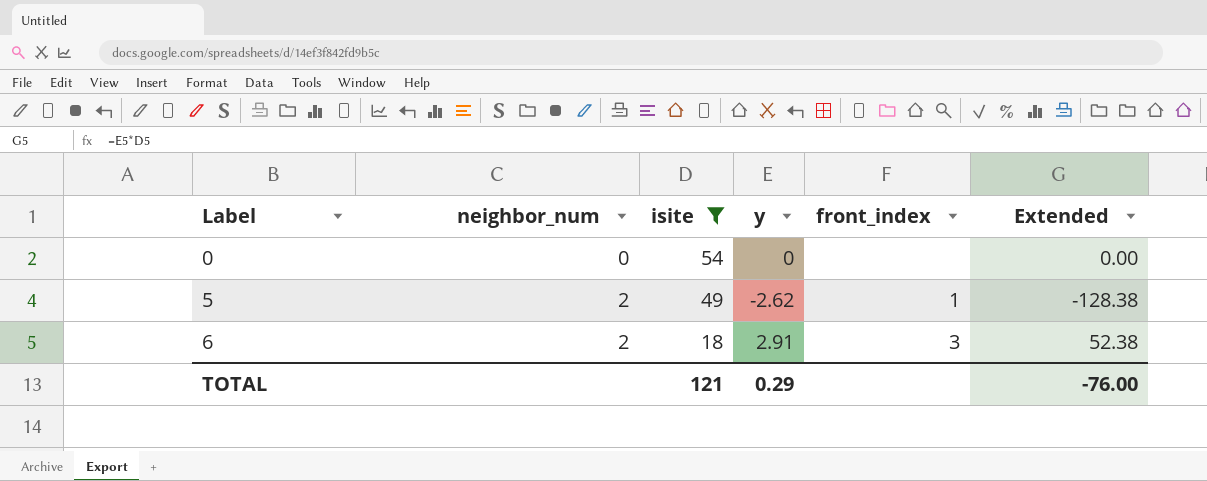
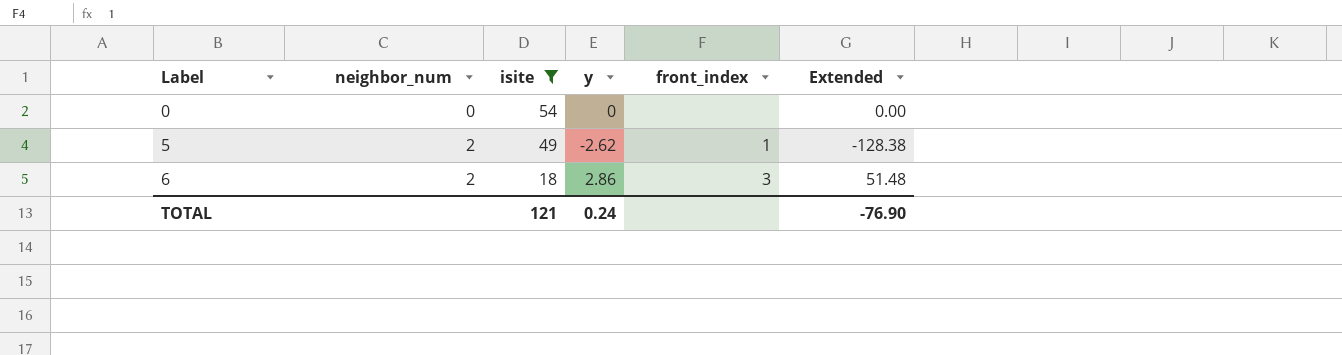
6 | y: 2.91 -> 2.86
6 | Extended: 52.38 -> 51.48
TOTAL | y: 0.29 -> 0.24
TOTAL | Extended: -76.00 -> -76.90

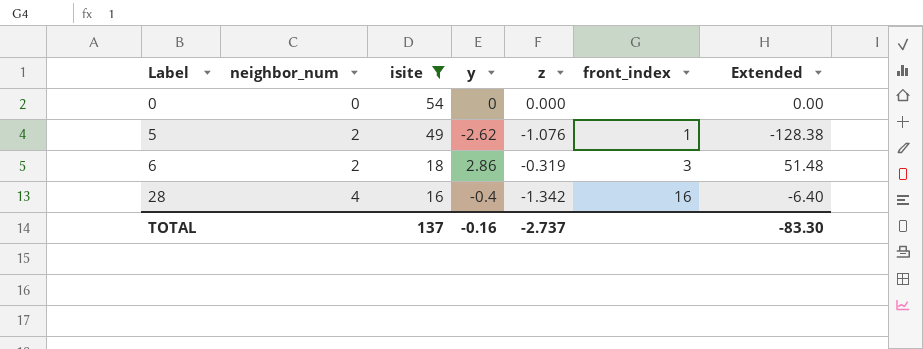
column z | position: none -> 5
row 28: none -> 4 | 16 | -0.4 | -1.342 | 16 | -6.40
TOTAL | isite: 121 -> 137
TOTAL | y: 0.24 -> -0.16
TOTAL | Extended: -76.90 -> -83.30

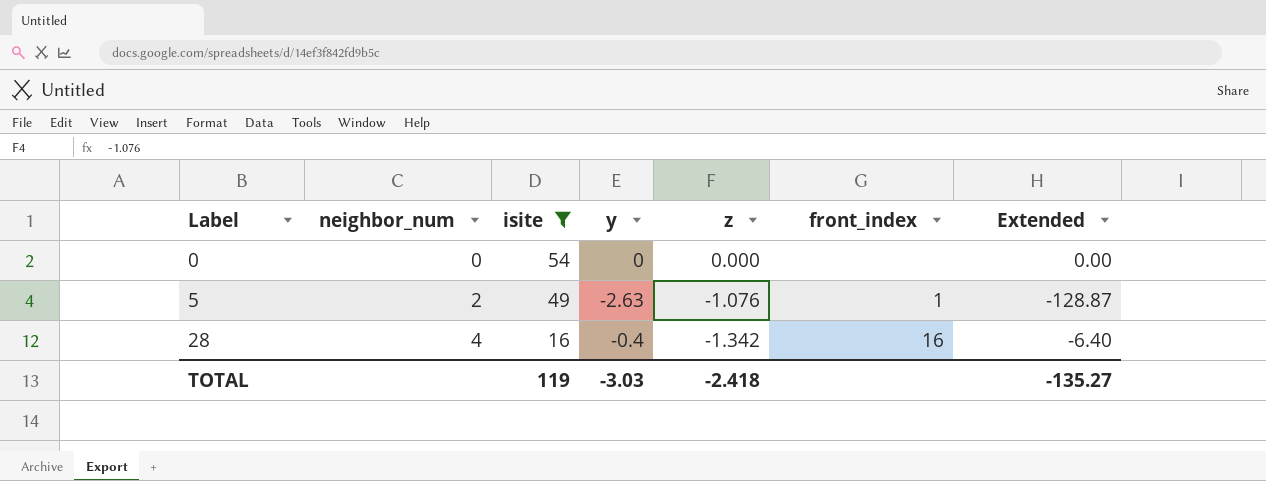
row 6: 2 | 18 | 2.86 | -0.319 | 3 | 51.48 -> none
5 | y: -2.62 -> -2.63
5 | Extended: -128.38 -> -128.87
TOTAL | isite: 137 -> 119
TOTAL | y: -0.16 -> -3.03
TOTAL | z: -2.737 -> -2.418
TOTAL | Extended: -83.30 -> -135.27

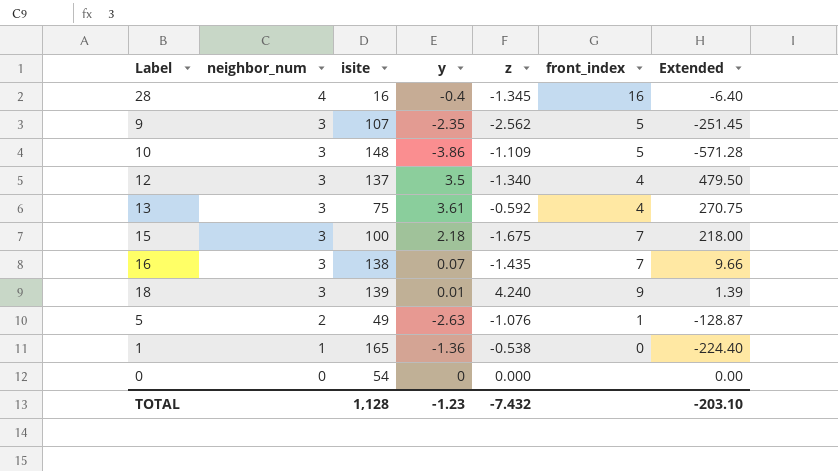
filter: isite <= 54 -> none
row order: Label ascending -> neighbor_num descending
28 | z: -1.342 -> -1.345
TOTAL | isite: 119 -> 1,128
TOTAL | y: -3.03 -> -1.23
TOTAL | z: -2.418 -> -7.432
TOTAL | Extended: -135.27 -> -203.10

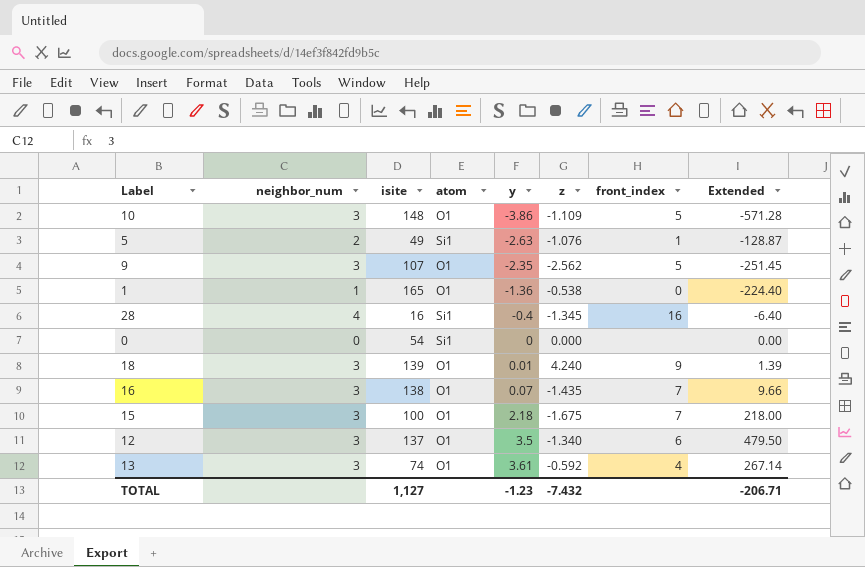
row order: neighbor_num descending -> y ascending
column atom | position: none -> 4
12 | front_index: 4 -> 6
13 | isite: 75 -> 74
13 | Extended: 270.75 -> 267.14
TOTAL | isite: 1,128 -> 1,127
TOTAL | Extended: -203.10 -> -206.71

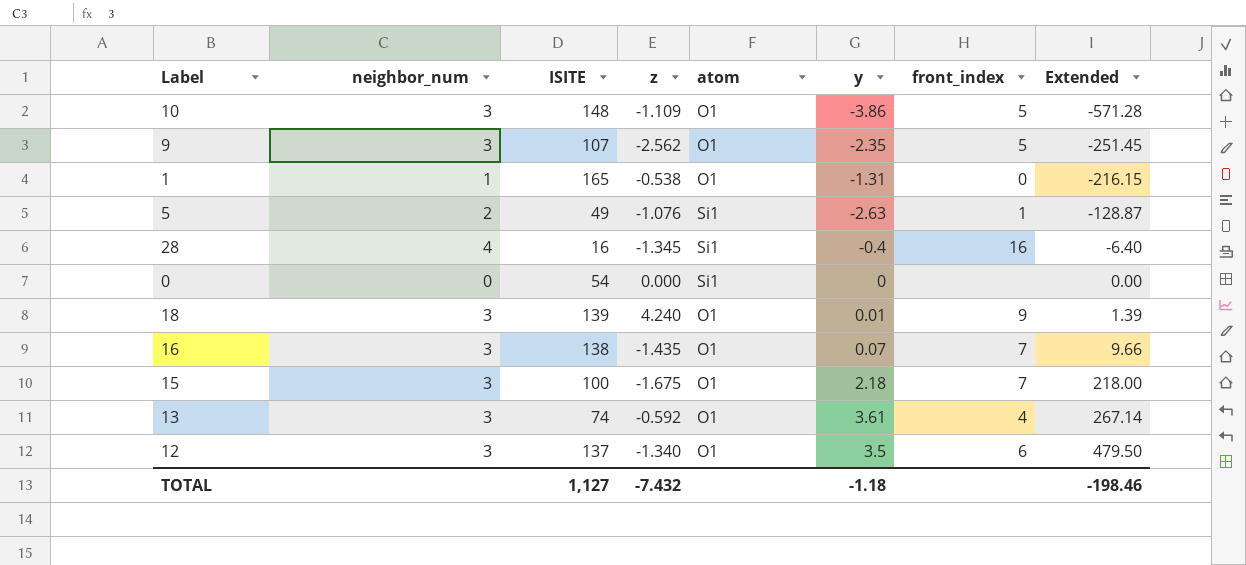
row order: y ascending -> Extended ascending
column name: isite -> ISITE
column z | position: 6 -> 4
1 | y: -1.36 -> -1.31
1 | Extended: -224.40 -> -216.15
TOTAL | y: -1.23 -> -1.18
TOTAL | Extended: -206.71 -> -198.46

